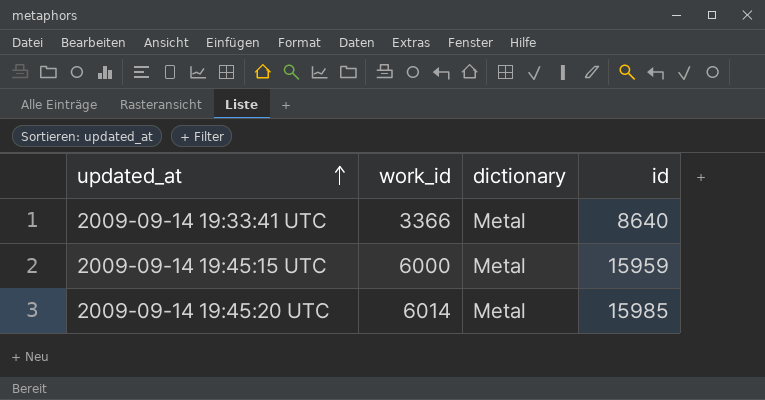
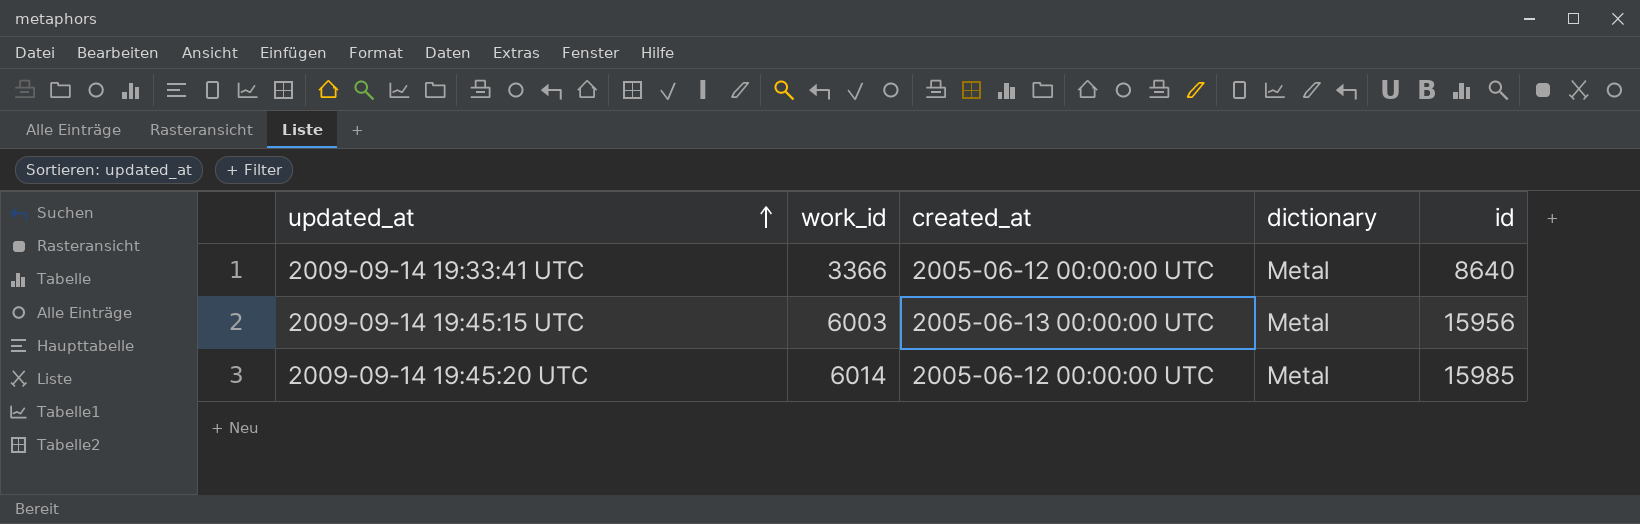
column created_at | position: none -> 3
2009-09-14 19:45:15 UTC | work_id: 6000 -> 6003
2009-09-14 19:45:15 UTC | id: 15959 -> 15956

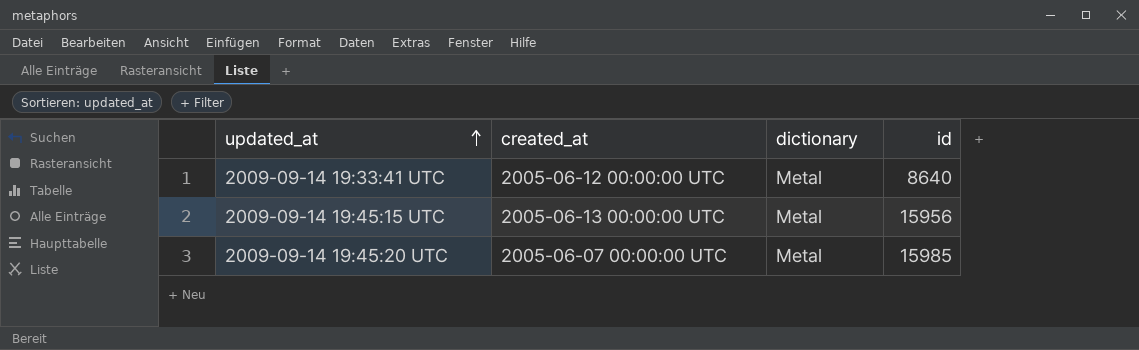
column work_id | position: 2 -> none
2009-09-14 19:45:20 UTC | created_at: 2005-06-12 00:00:00 UTC -> 2005-06-07 00:00:00 UTC

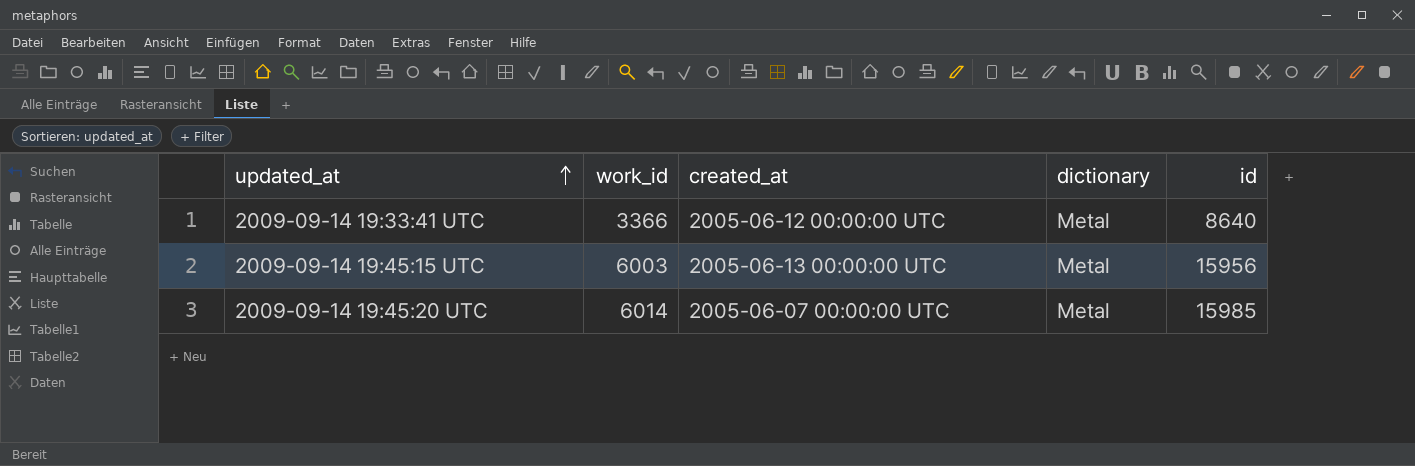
column work_id | position: none -> 2

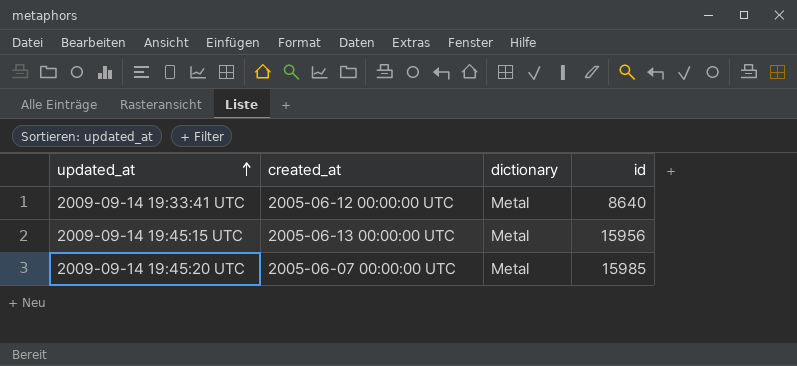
column work_id | position: 2 -> none

